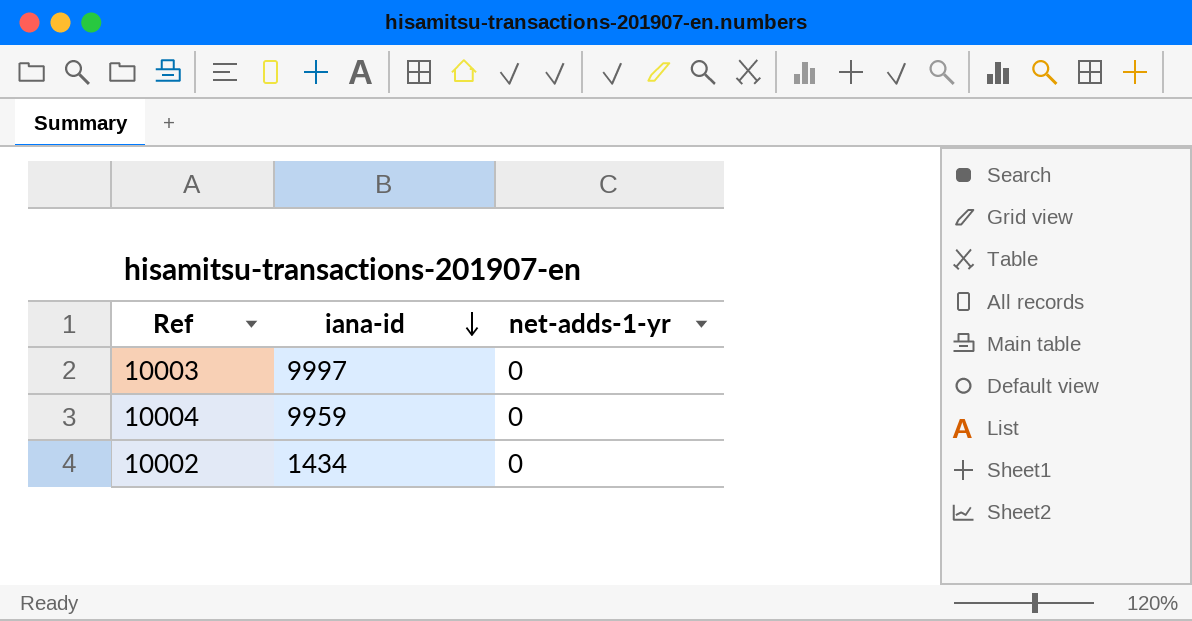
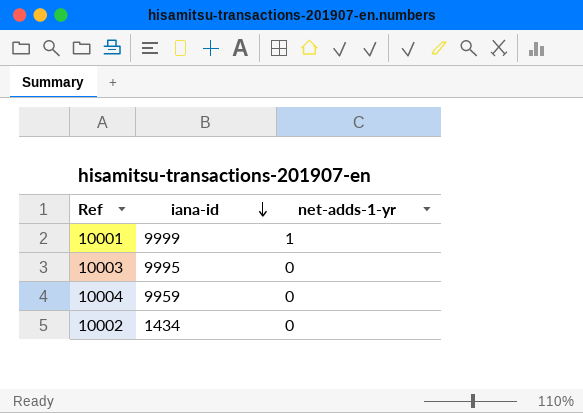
row 10001: none -> 9999 | 1
10003 | iana-id: 9997 -> 9995

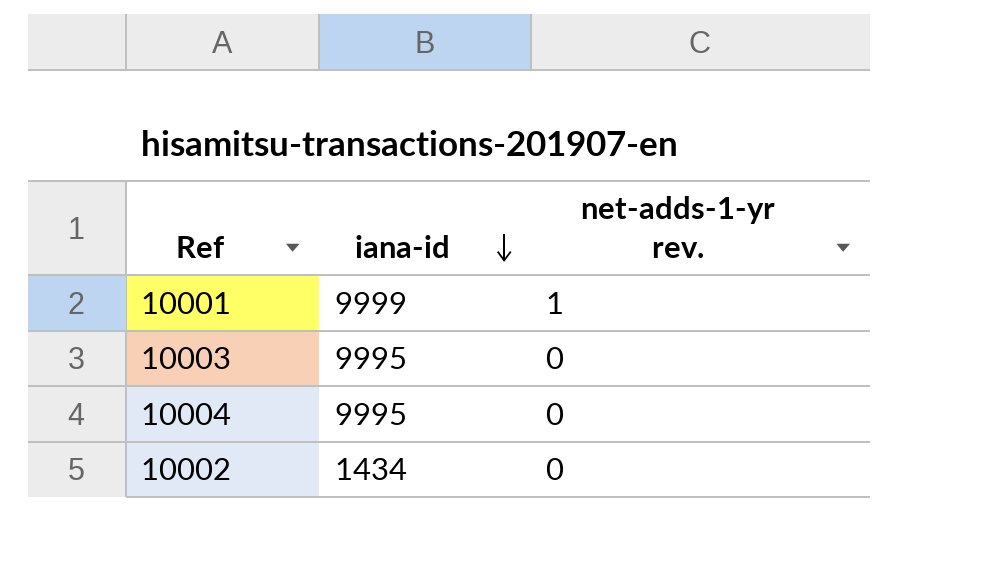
column name: net-adds-1-yr -> net-adds-1-yr rev.
10004 | iana-id: 9959 -> 9995

